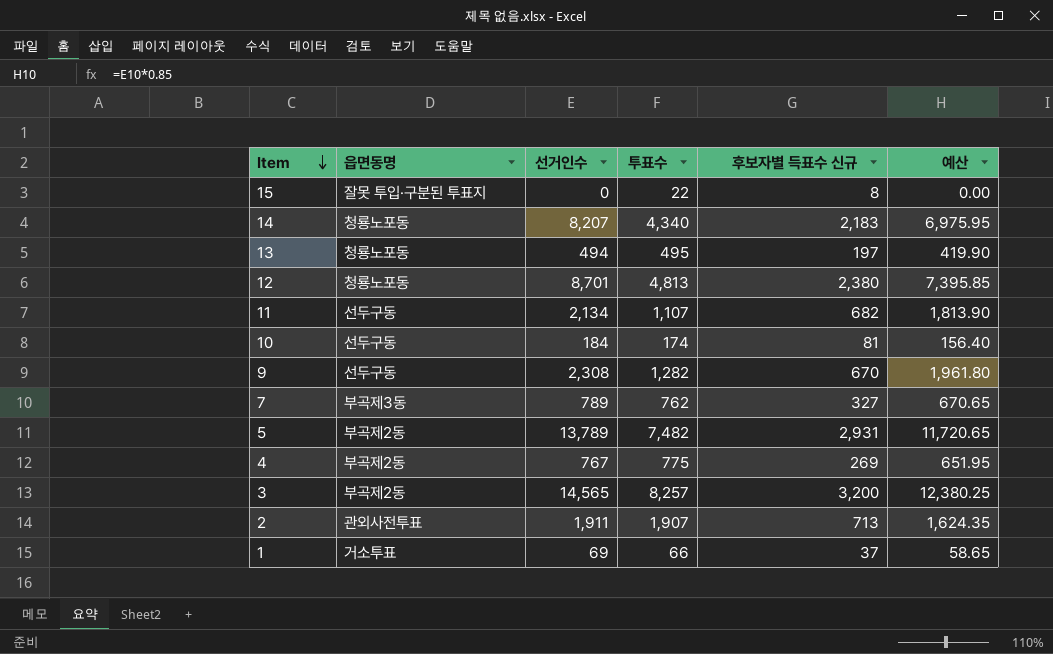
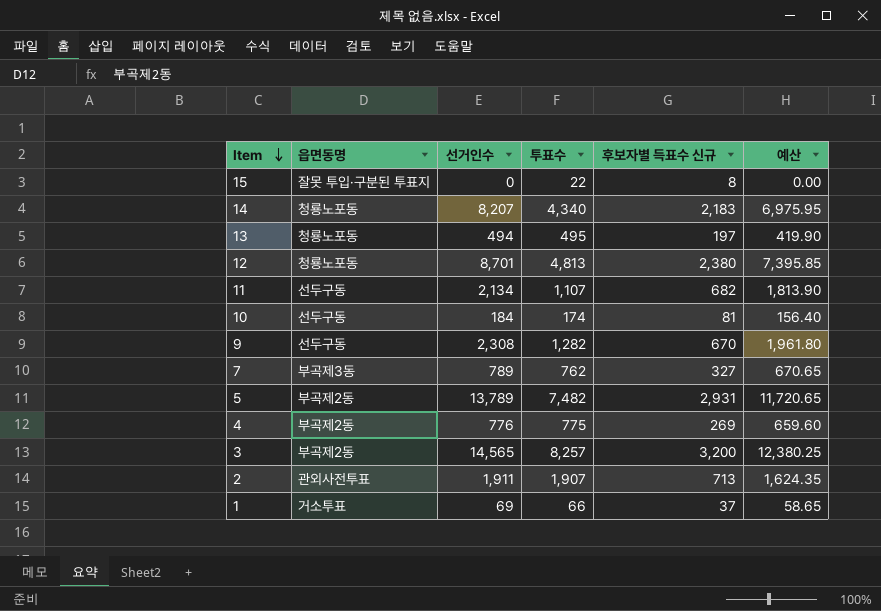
4 | 선거인수: 767 -> 776
4 | 예산: 651.95 -> 659.60

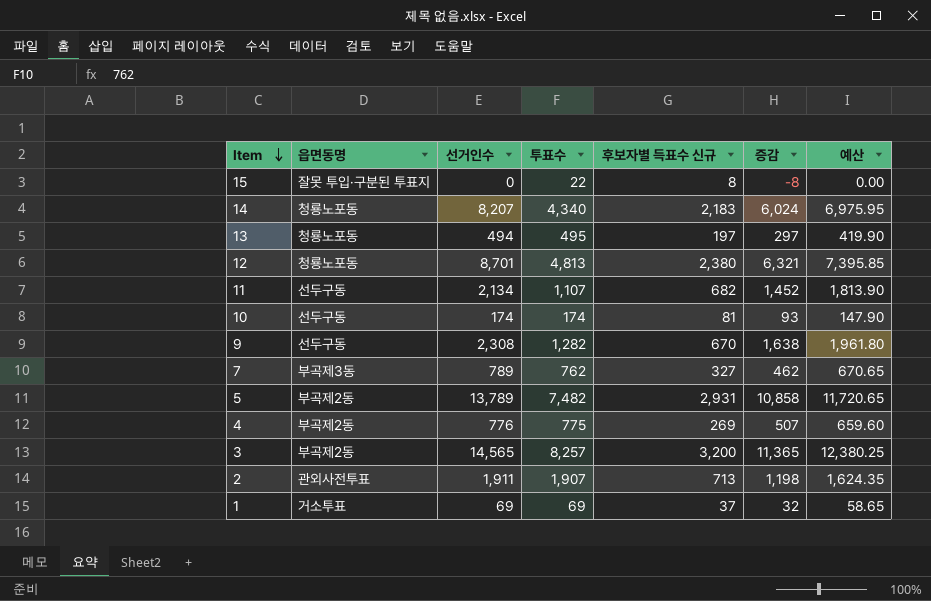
column 증감 | formula: none -> [선거인수] - [후보자별 득표수 신규]
10 | 선거인수: 184 -> 174
10 | 예산: 156.40 -> 147.90
1 | 투표수: 66 -> 69

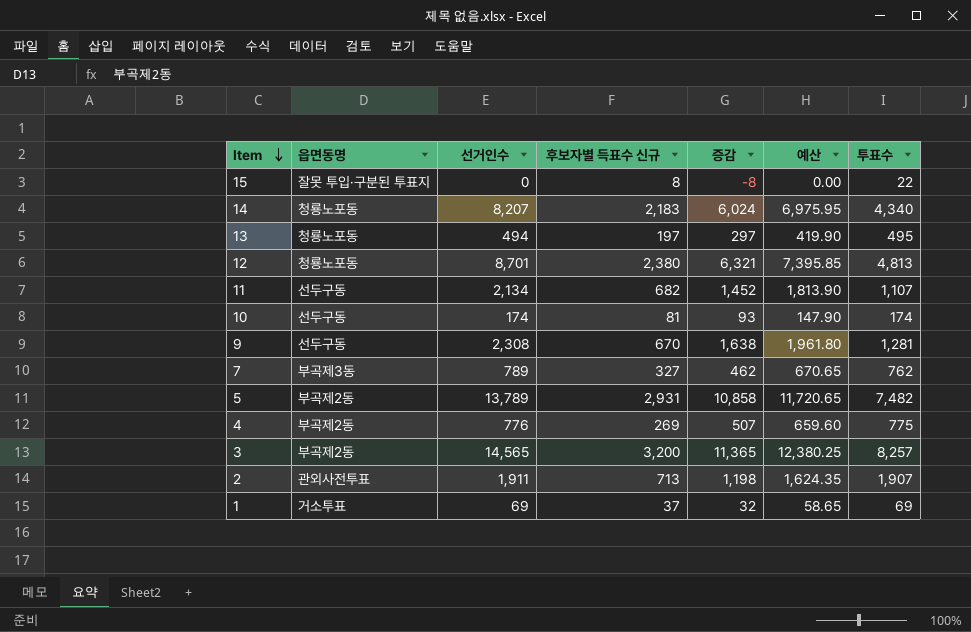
column 투표수 | position: 4 -> 7
9 | 투표수: 1,282 -> 1,281

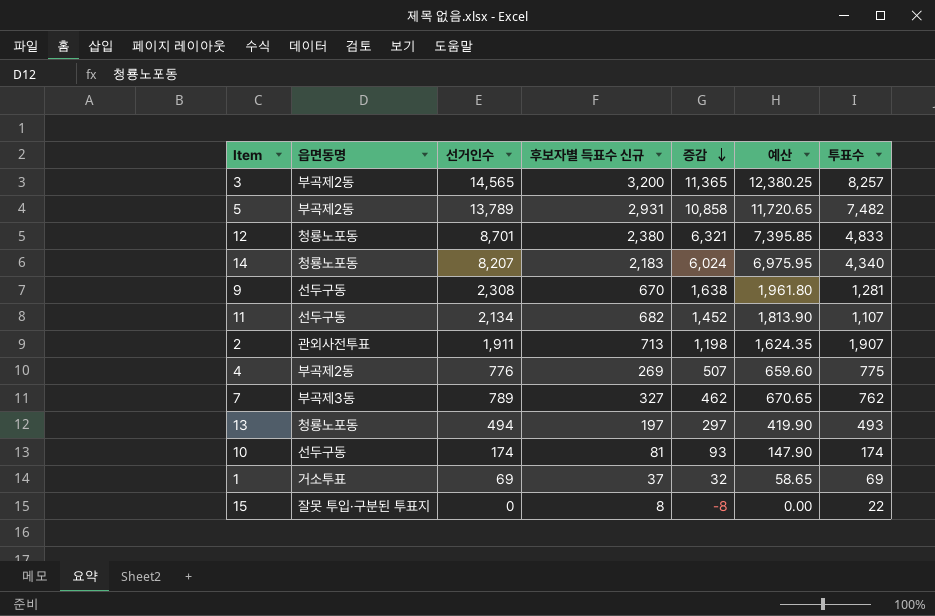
row order: Item descending -> 증감 descending
12 | 투표수: 4,813 -> 4,833
13 | 투표수: 495 -> 493

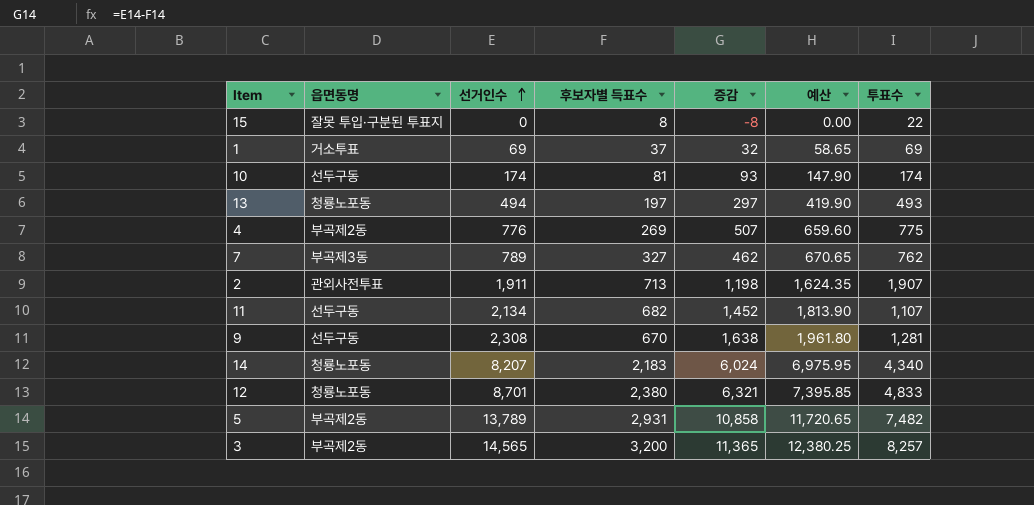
row order: 증감 descending -> 선거인수 ascending
column name: 후보자별 득표수 신규 -> 후보자별 득표수

